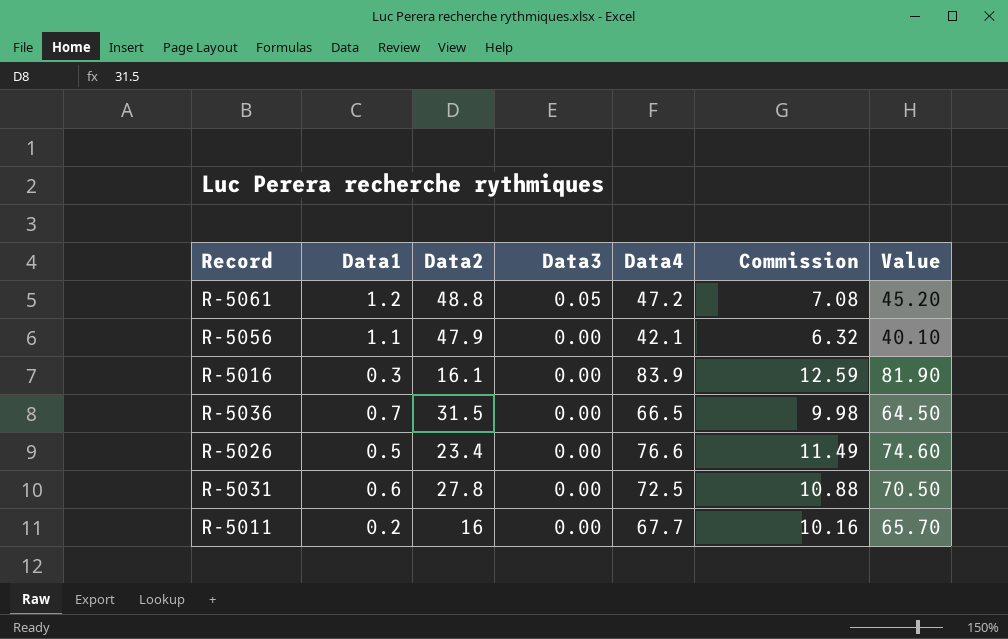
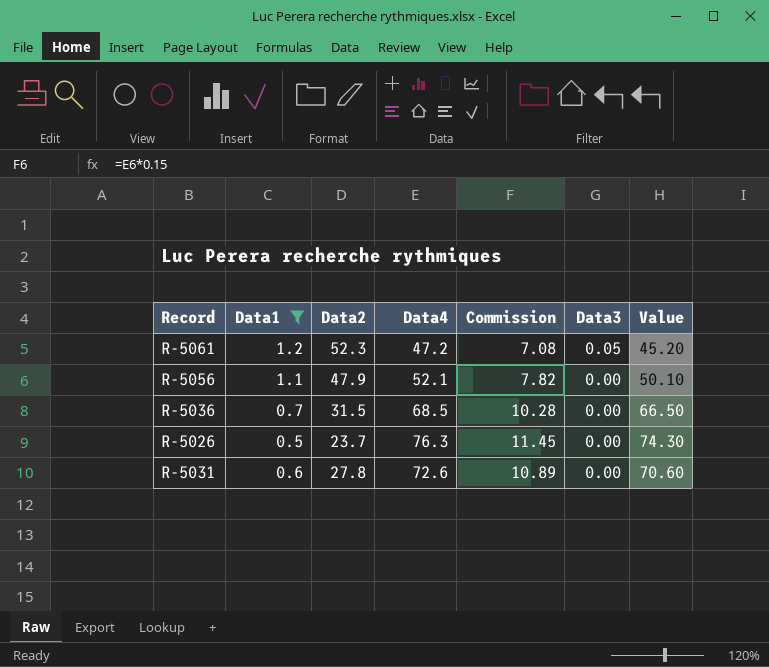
filter: none -> Data1 >= 0.5
column Data3 | position: 4 -> 6
R-5061 | Data2: 48.8 -> 52.3
R-5056 | Data4: 42.1 -> 52.1
R-5056 | Commission: 6.32 -> 7.82
R-5056 | Value: 40.10 -> 50.10
R-5036 | Data4: 66.5 -> 68.5
R-5036 | Commission: 9.98 -> 10.28
R-5036 | Value: 64.50 -> 66.50
R-5026 | Data2: 23.4 -> 23.7
R-5026 | Data4: 76.6 -> 76.3
R-5026 | Commission: 11.49 -> 11.45
R-5026 | Value: 74.60 -> 74.30
R-5031 | Data4: 72.5 -> 72.6
R-5031 | Commission: 10.88 -> 10.89
R-5031 | Value: 70.50 -> 70.60

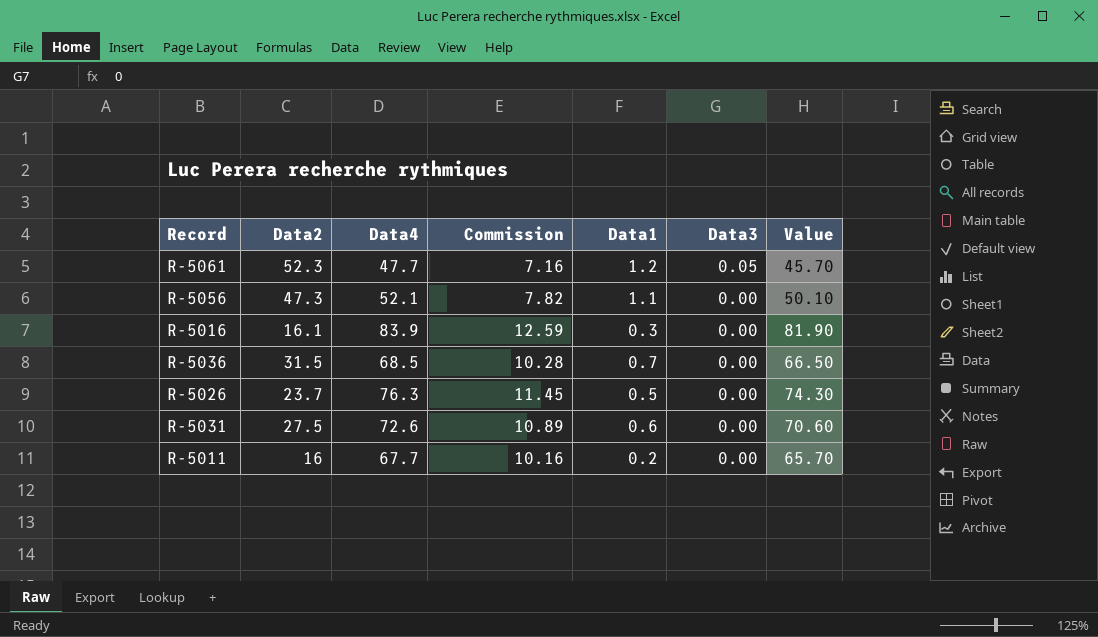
filter: Data1 >= 0.5 -> none
column Data1 | position: 2 -> 5
R-5061 | Data4: 47.2 -> 47.7
R-5061 | Commission: 7.08 -> 7.16
R-5061 | Value: 45.20 -> 45.70
R-5056 | Data2: 47.9 -> 47.3
R-5031 | Data2: 27.8 -> 27.5

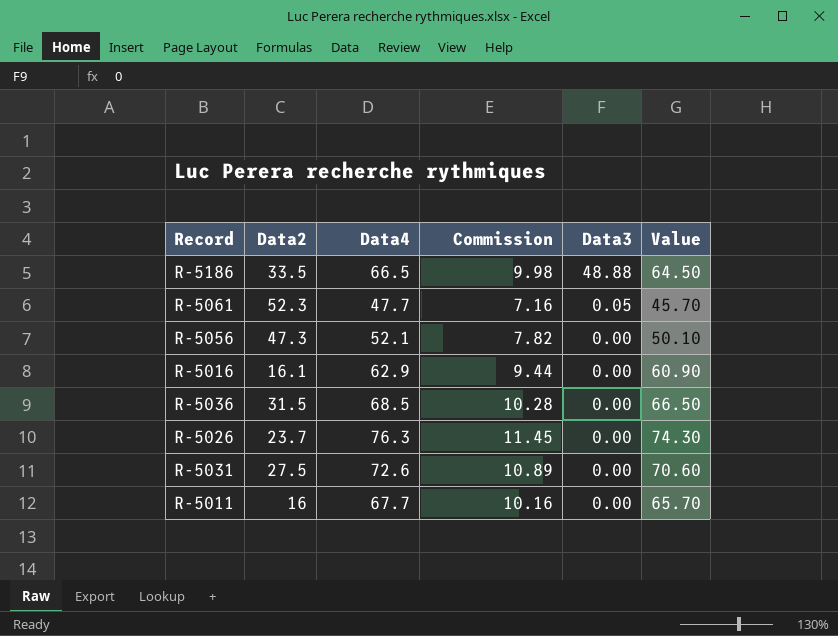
column Data1 | position: 5 -> none
row R-5186: none -> 33.5 | 66.5 | 9.98 | 48.88 | 64.50
R-5016 | Data4: 83.9 -> 62.9
R-5016 | Commission: 12.59 -> 9.44
R-5016 | Value: 81.90 -> 60.90

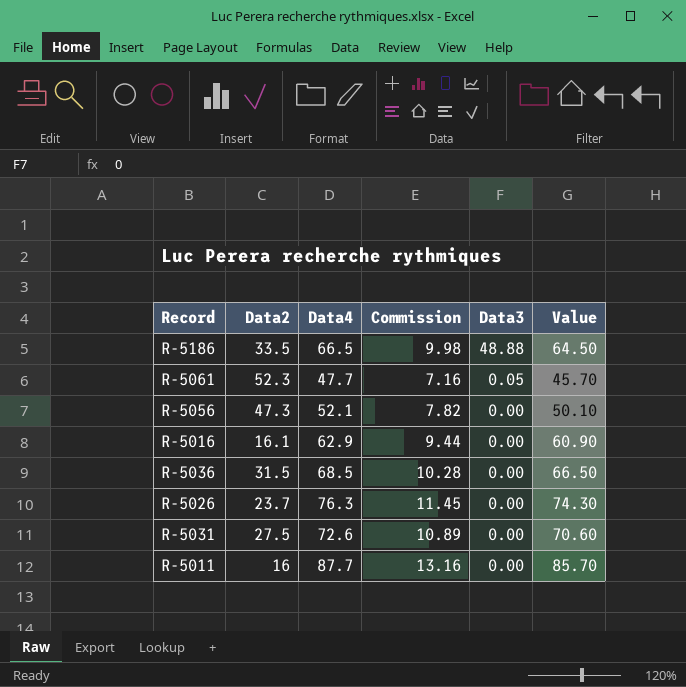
R-5011 | Data4: 67.7 -> 87.7
R-5011 | Commission: 10.16 -> 13.16
R-5011 | Value: 65.70 -> 85.70

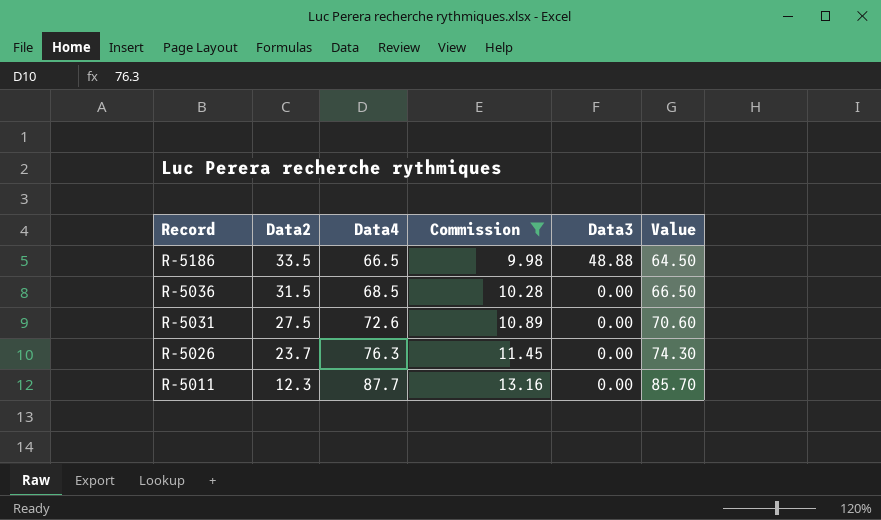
filter: none -> Commission >= 9.98
row order: Data3 descending -> Record descending
R-5011 | Data2: 16 -> 12.3

